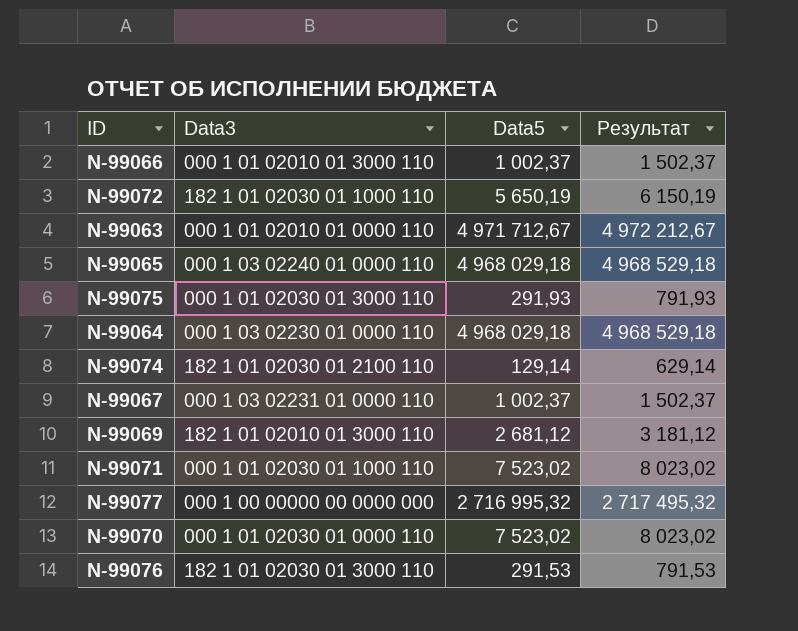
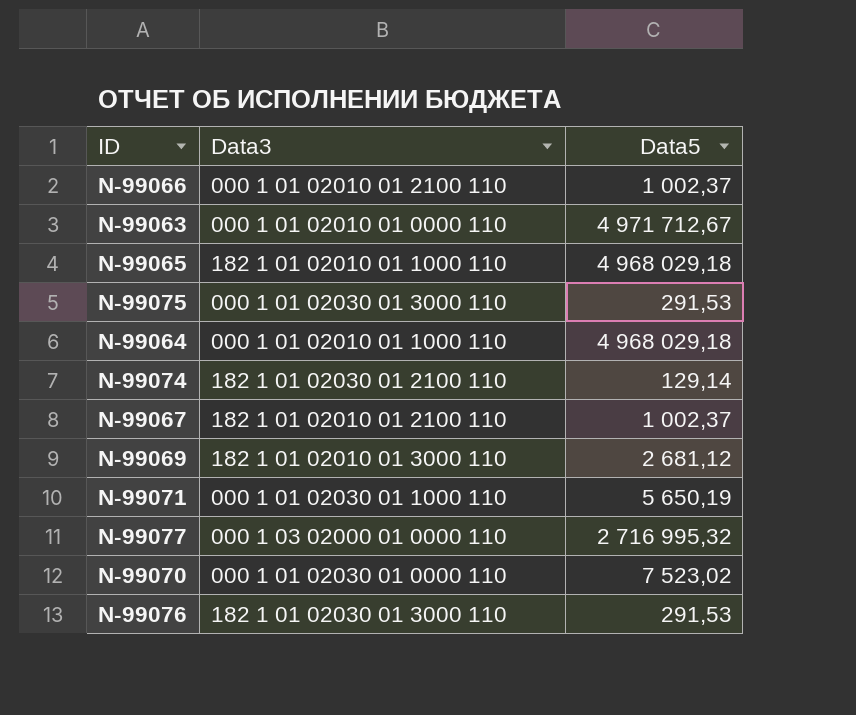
column Результат | formula: [Data5] + 500 -> none
row N-99072: 182 1 01 02030 01 1000 110 | 5 650,19 | 6 150,19 -> none
N-99066 | Data3: 000 1 01 02010 01 3000 110 -> 000 1 01 02010 01 2100 110
N-99065 | Data3: 000 1 03 02240 01 0000 110 -> 182 1 01 02010 01 1000 110
N-99075 | Data5: 291,93 -> 291,53
N-99064 | Data3: 000 1 03 02230 01 0000 110 -> 000 1 01 02010 01 1000 110
N-99067 | Data3: 000 1 03 02231 01 0000 110 -> 182 1 01 02010 01 2100 110
N-99071 | Data5: 7 523,02 -> 5 650,19
N-99077 | Data3: 000 1 00 00000 00 0000 000 -> 000 1 03 02000 01 0000 110

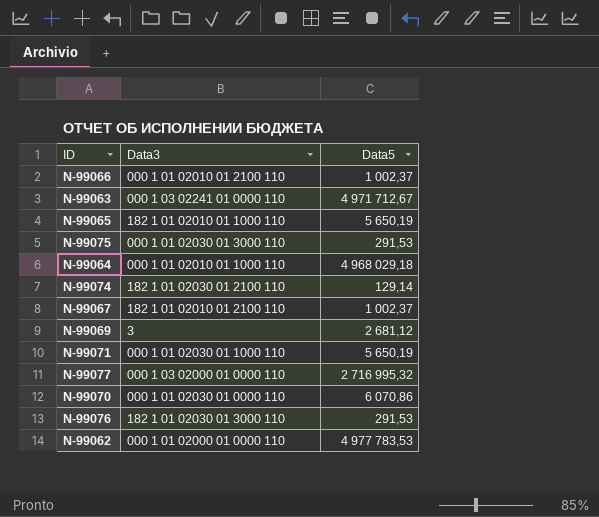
N-99063 | Data3: 000 1 01 02010 01 0000 110 -> 000 1 03 02241 01 0000 110
N-99065 | Data5: 4 968 029,18 -> 5 650,19
N-99069 | Data3: 182 1 01 02010 01 3000 110 -> 3
N-99070 | Data5: 7 523,02 -> 6 070,86
row N-99062: none -> 000 1 01 02000 01 0000 110 | 4 977 783,53

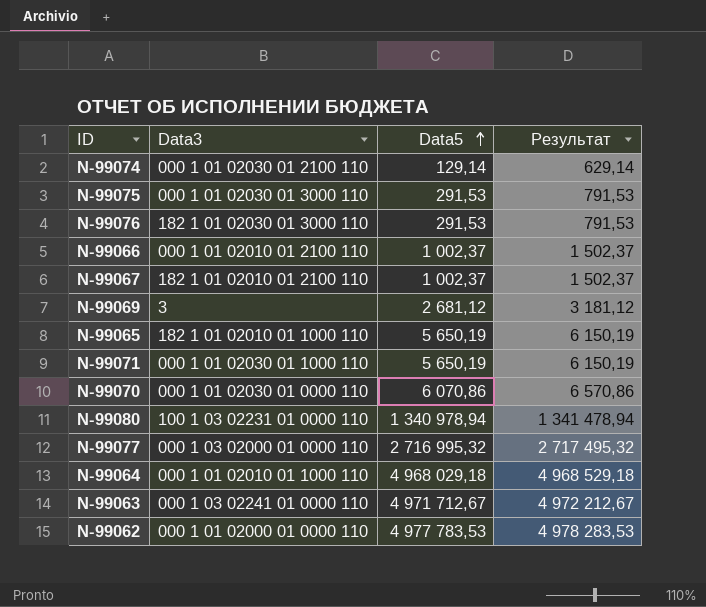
row order: none -> Data5 ascending
column Результат | formula: none -> [Data5] + 500
N-99074 | Data3: 182 1 01 02030 01 2100 110 -> 000 1 01 02030 01 2100 110
row N-99080: none -> 100 1 03 02231 01 0000 110 | 1 340 978,94 | 1 341 478,94

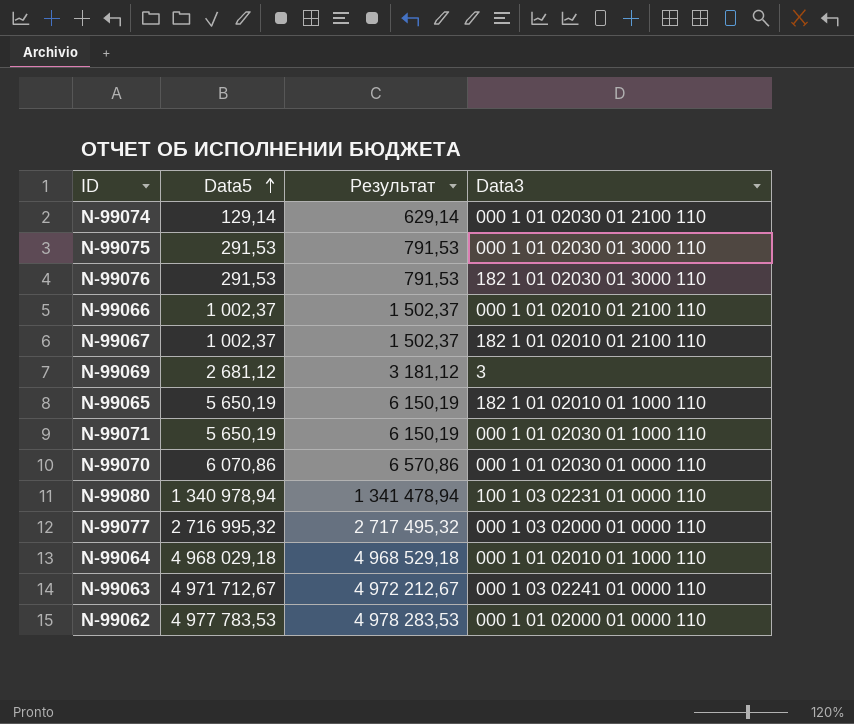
column Data3 | position: 2 -> 4

